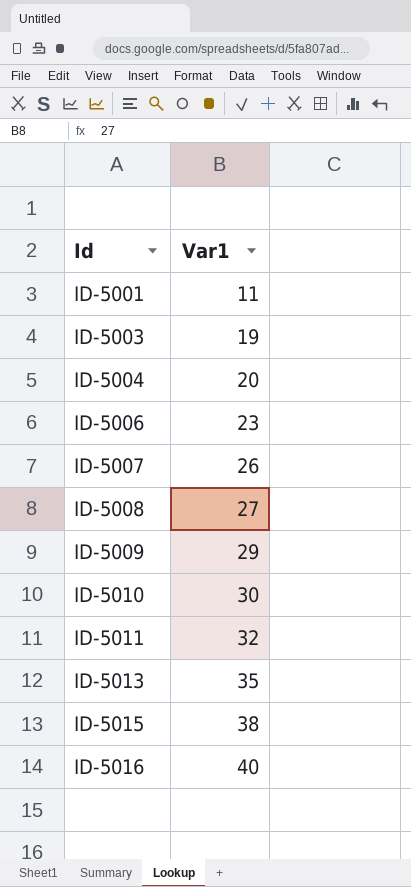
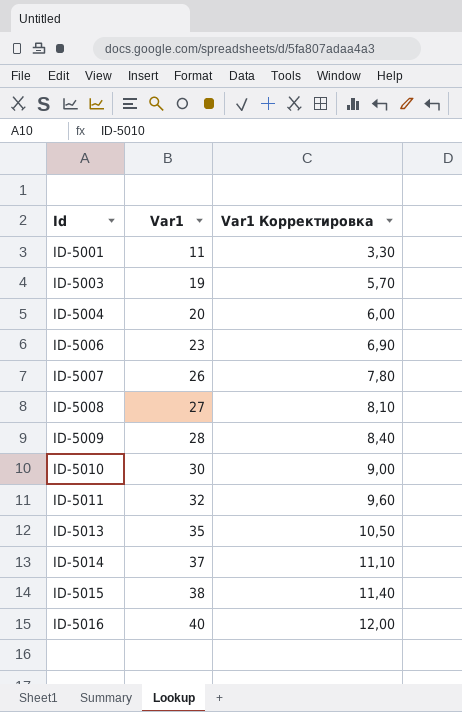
column Var1 Корректировка | formula: none -> [Var1] * 0,3
ID-5009 | Var1: 29 -> 28
row ID-5014: none -> 37 | 11,10

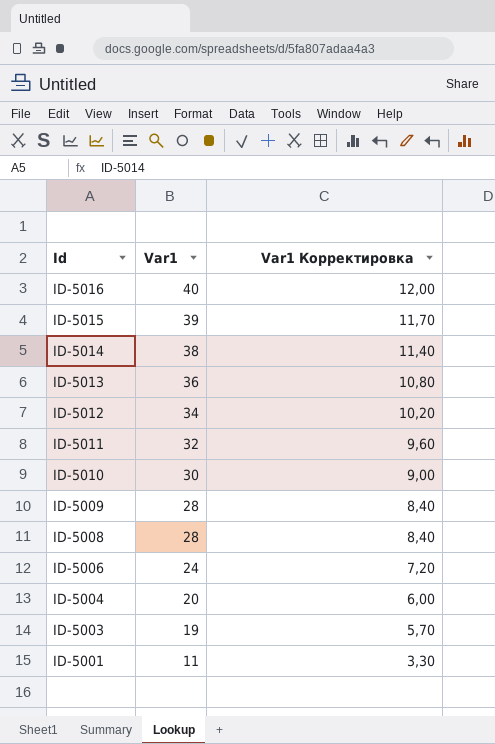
row order: Id ascending -> Id descending
row ID-5007: 26 | 7,80 -> none
ID-5015 | Var1: 38 -> 39
ID-5015 | Var1 Корректировка: 11,40 -> 11,70
ID-5014 | Var1: 37 -> 38
ID-5014 | Var1 Корректировка: 11,10 -> 11,40
ID-5013 | Var1: 35 -> 36
ID-5013 | Var1 Корректировка: 10,50 -> 10,80
row ID-5012: none -> 34 | 10,20
ID-5008 | Var1: 27 -> 28
ID-5008 | Var1 Корректировка: 8,10 -> 8,40
ID-5006 | Var1: 23 -> 24
ID-5006 | Var1 Корректировка: 6,90 -> 7,20

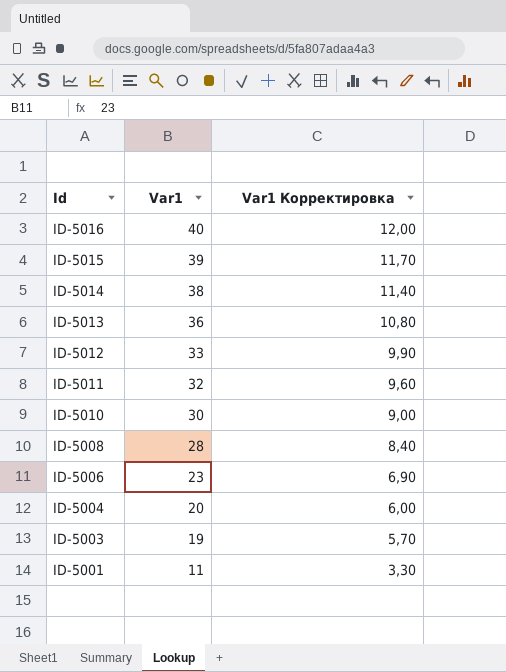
row ID-5009: 28 | 8,40 -> none
ID-5012 | Var1: 34 -> 33
ID-5012 | Var1 Корректировка: 10,20 -> 9,90
ID-5006 | Var1: 24 -> 23
ID-5006 | Var1 Корректировка: 7,20 -> 6,90

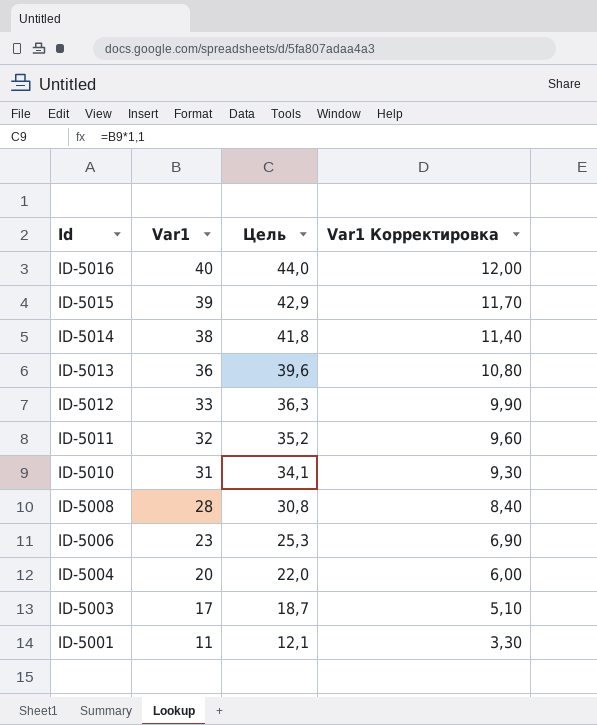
column Цель | formula: none -> [Var1] * 1,1
ID-5010 | Var1: 30 -> 31
ID-5010 | Var1 Корректировка: 9,00 -> 9,30
ID-5003 | Var1: 19 -> 17
ID-5003 | Var1 Корректировка: 5,70 -> 5,10

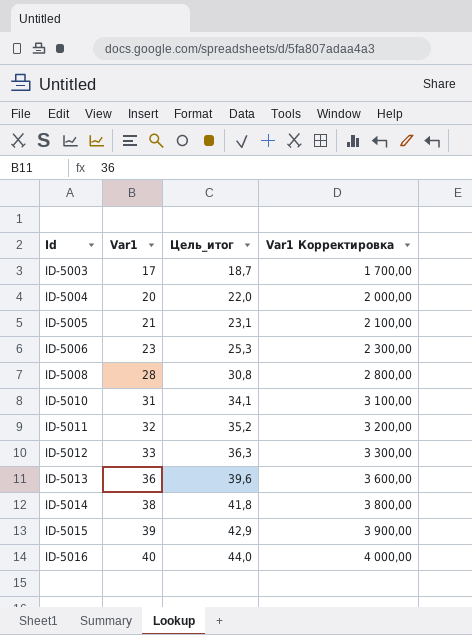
row order: Id descending -> Id ascending
column name: Цель -> Цель_итог
column Var1 Корректировка | formula: [Var1] * 0,3 -> [Var1] * 100
row ID-5001: 11 | 12,1 | 3,30 -> none
row ID-5005: none -> 21 | 23,1 | 2 100,00

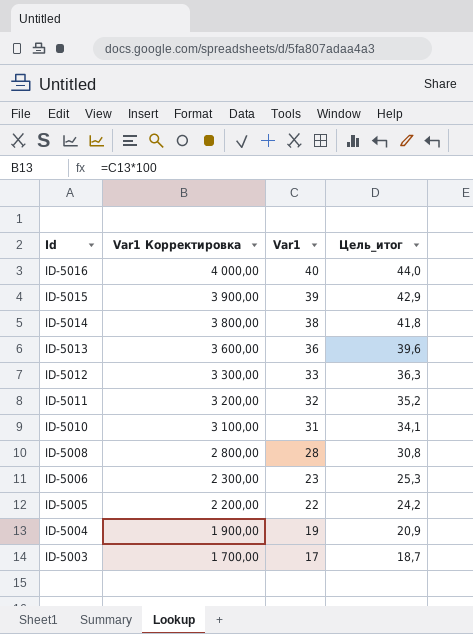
row order: Id ascending -> Id descending
column Var1 Корректировка | position: 4 -> 2
ID-5005 | Var1 Корректировка: 2 100,00 -> 2 200,00
ID-5005 | Var1: 21 -> 22
ID-5005 | Цель_итог: 23,1 -> 24,2
ID-5004 | Var1 Корректировка: 2 000,00 -> 1 900,00
ID-5004 | Var1: 20 -> 19
ID-5004 | Цель_итог: 22,0 -> 20,9

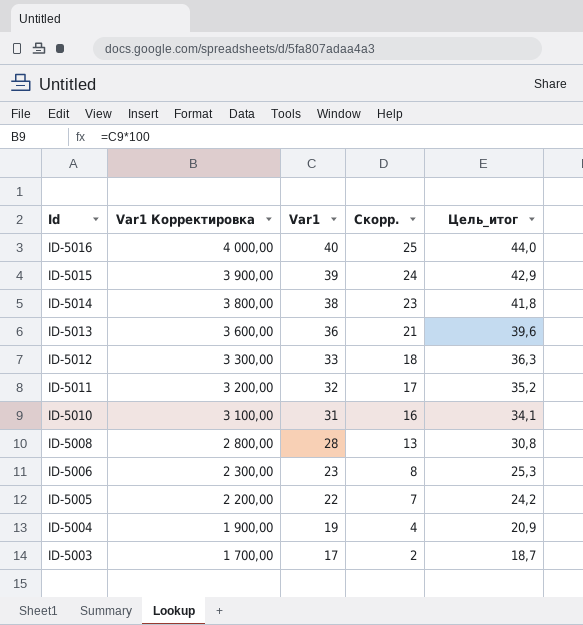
column Скорр. | formula: none -> [Var1] - 15

